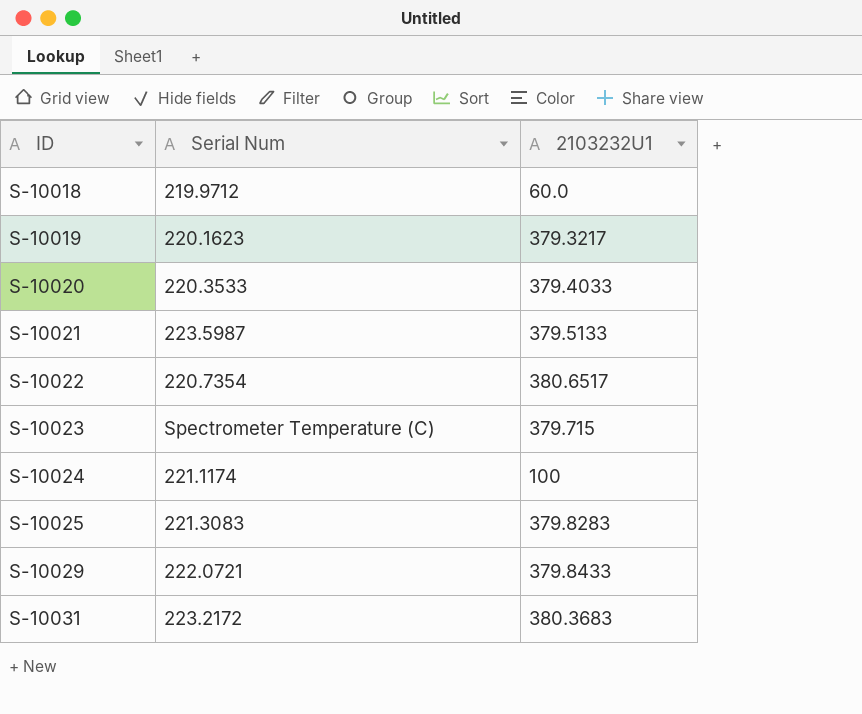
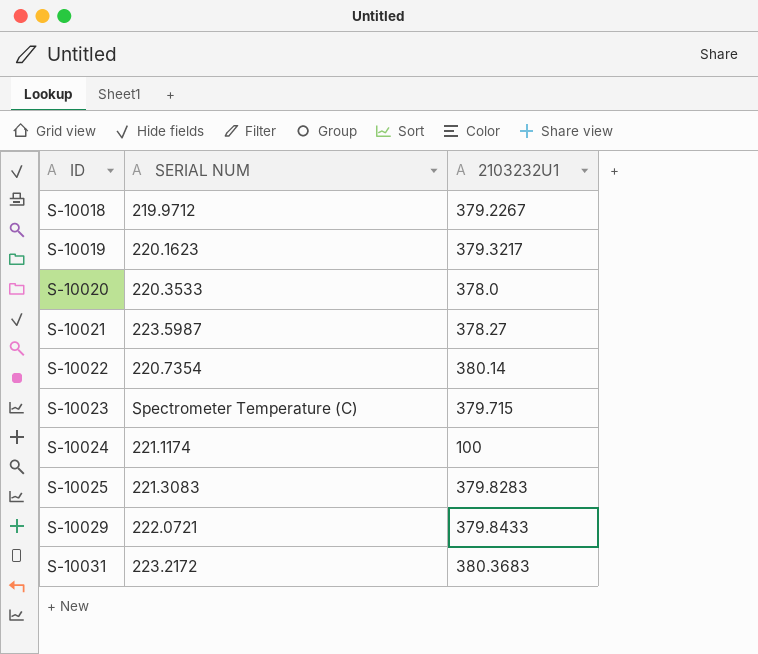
column name: Serial Num -> SERIAL NUM
S-10018 | 2103232U1: 60.0 -> 379.2267
S-10020 | 2103232U1: 379.4033 -> 378.0
S-10021 | 2103232U1: 379.5133 -> 378.27
S-10022 | 2103232U1: 380.6517 -> 380.14

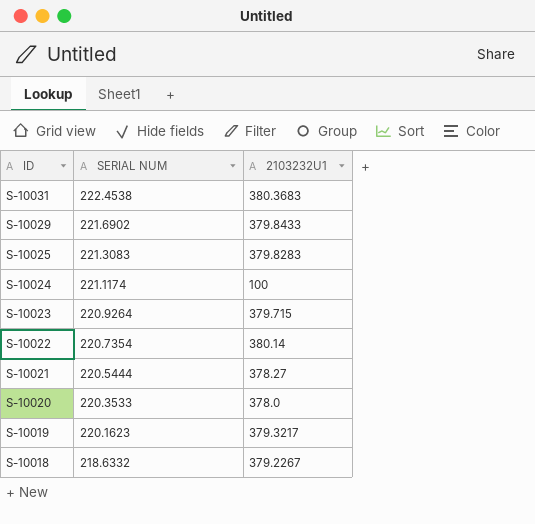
row order: ID ascending -> ID descending
S-10031 | SERIAL NUM: 223.2172 -> 222.4538
S-10029 | SERIAL NUM: 222.0721 -> 221.6902
S-10023 | SERIAL NUM: Spectrometer Temperature (C) -> 220.9264
S-10021 | SERIAL NUM: 223.5987 -> 220.5444
S-10018 | SERIAL NUM: 219.9712 -> 218.6332

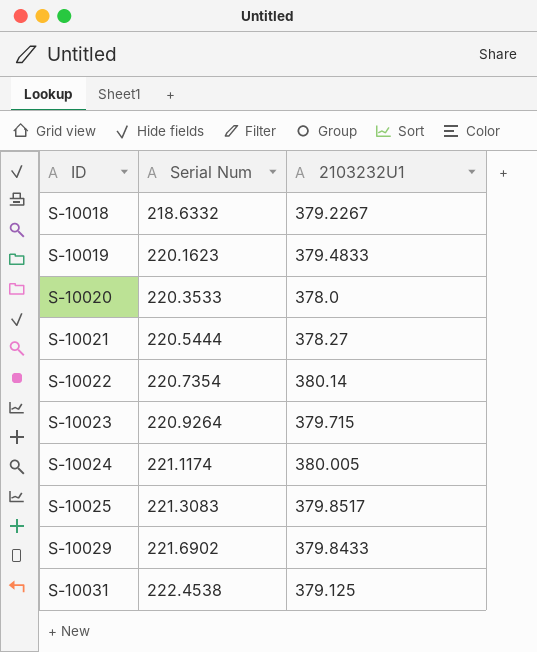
row order: ID descending -> ID ascending
column name: SERIAL NUM -> Serial Num
S-10019 | 2103232U1: 379.3217 -> 379.4833
S-10024 | 2103232U1: 100 -> 380.005
S-10025 | 2103232U1: 379.8283 -> 379.8517
S-10031 | 2103232U1: 380.3683 -> 379.125

